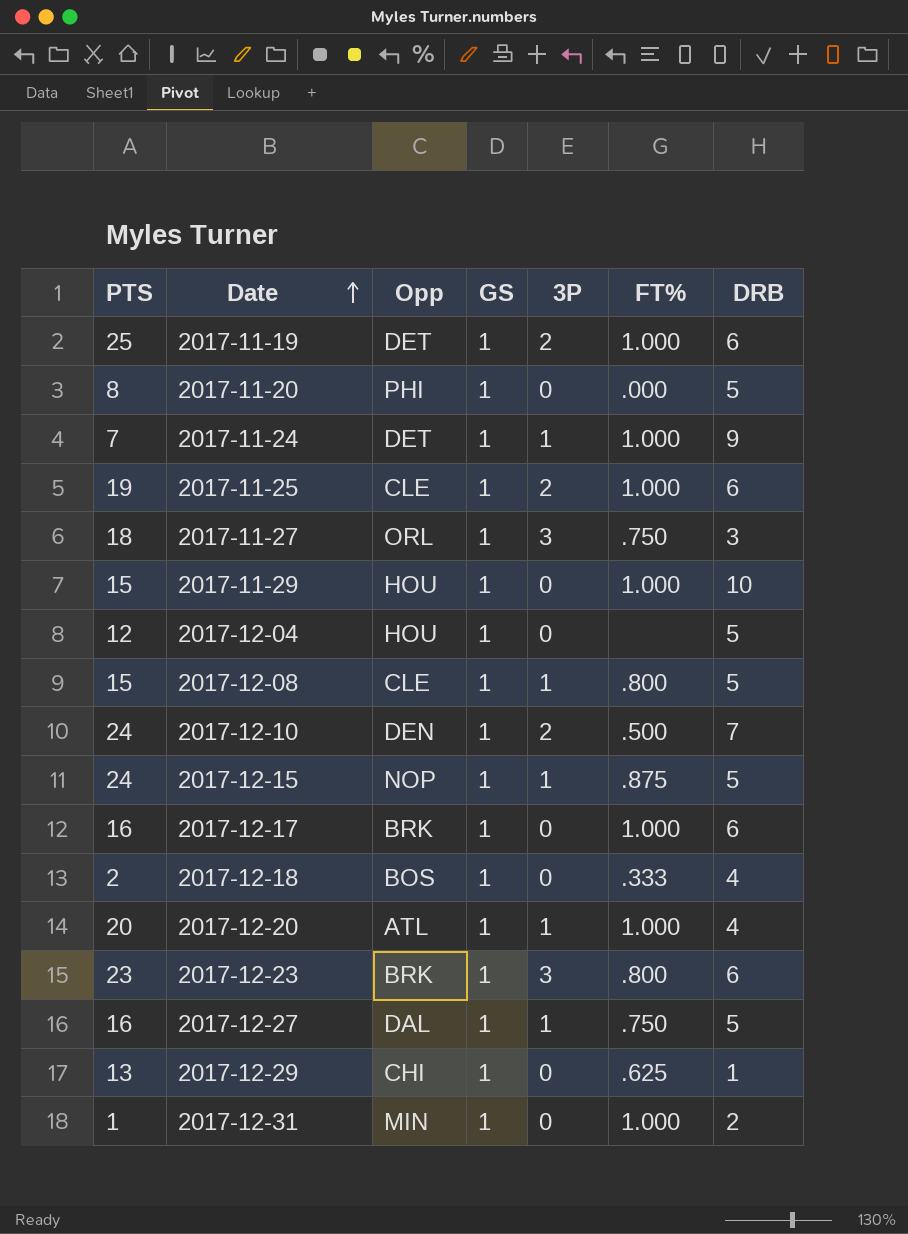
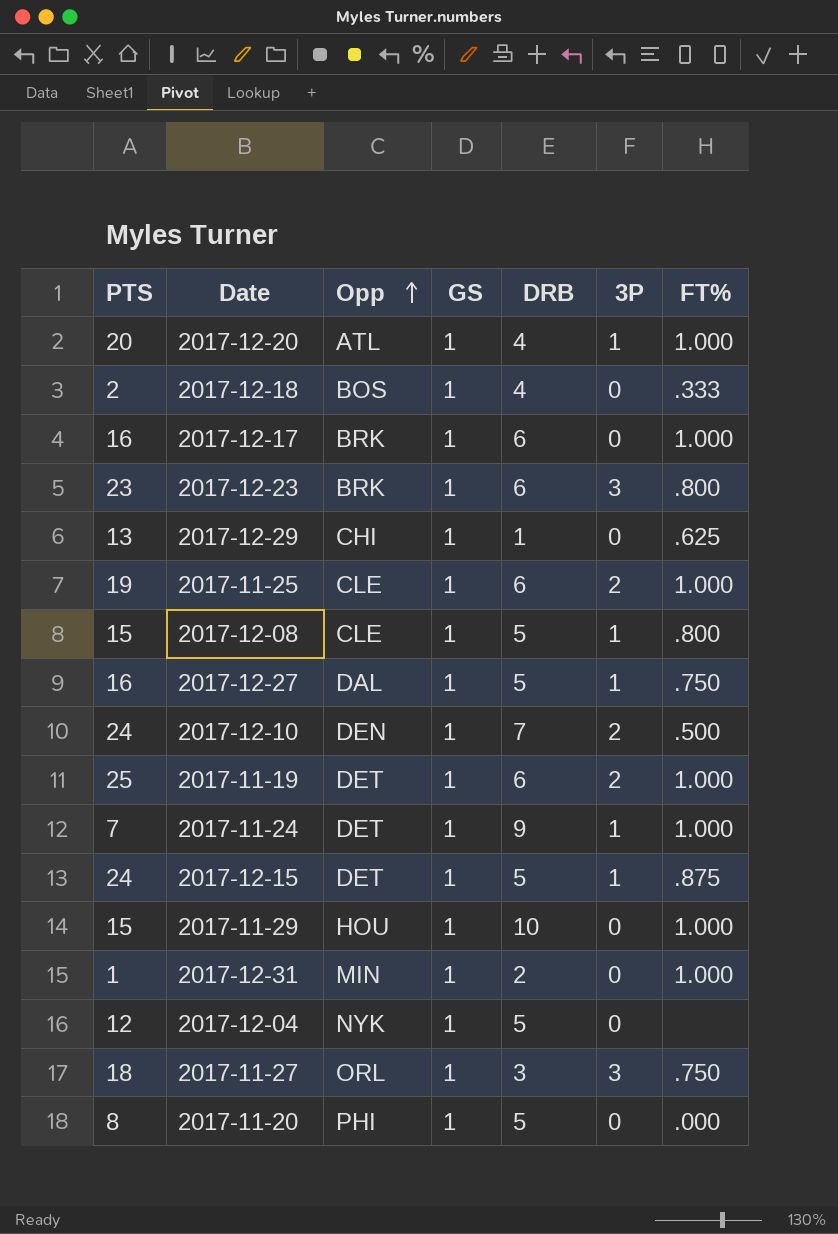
row order: Date ascending -> Opp ascending
column DRB | position: 7 -> 5
2017-12-15 | Opp: NOP -> DET
2017-12-04 | Opp: HOU -> NYK

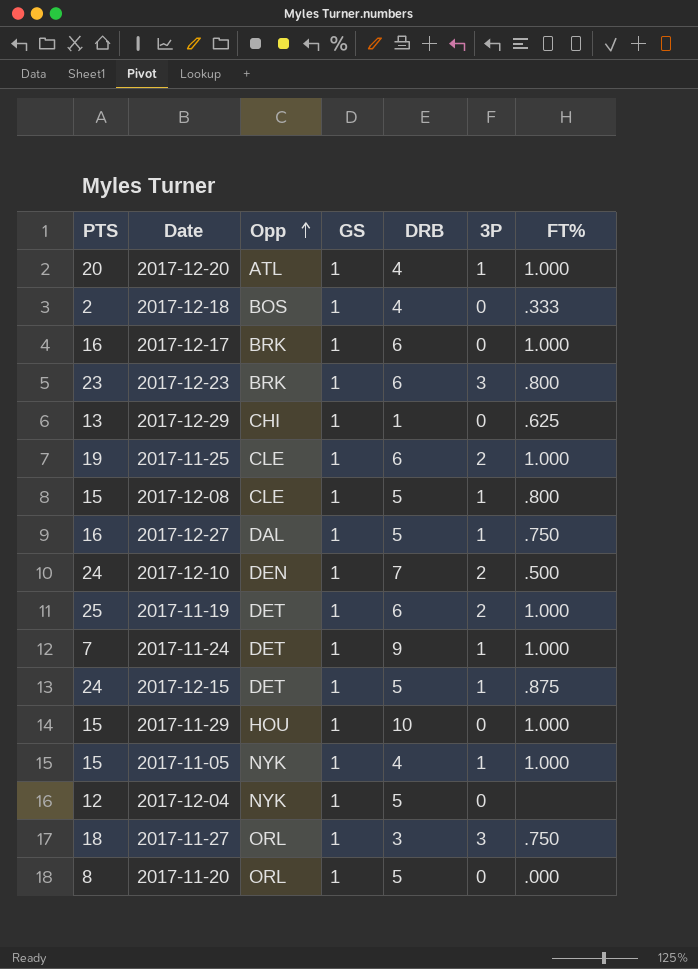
row 2017-12-31: 1 | MIN | 1 | 2 | 0 | 1.000 -> none
row 2017-11-05: none -> 15 | NYK | 1 | 4 | 1 | 1.000
2017-11-20 | Opp: PHI -> ORL

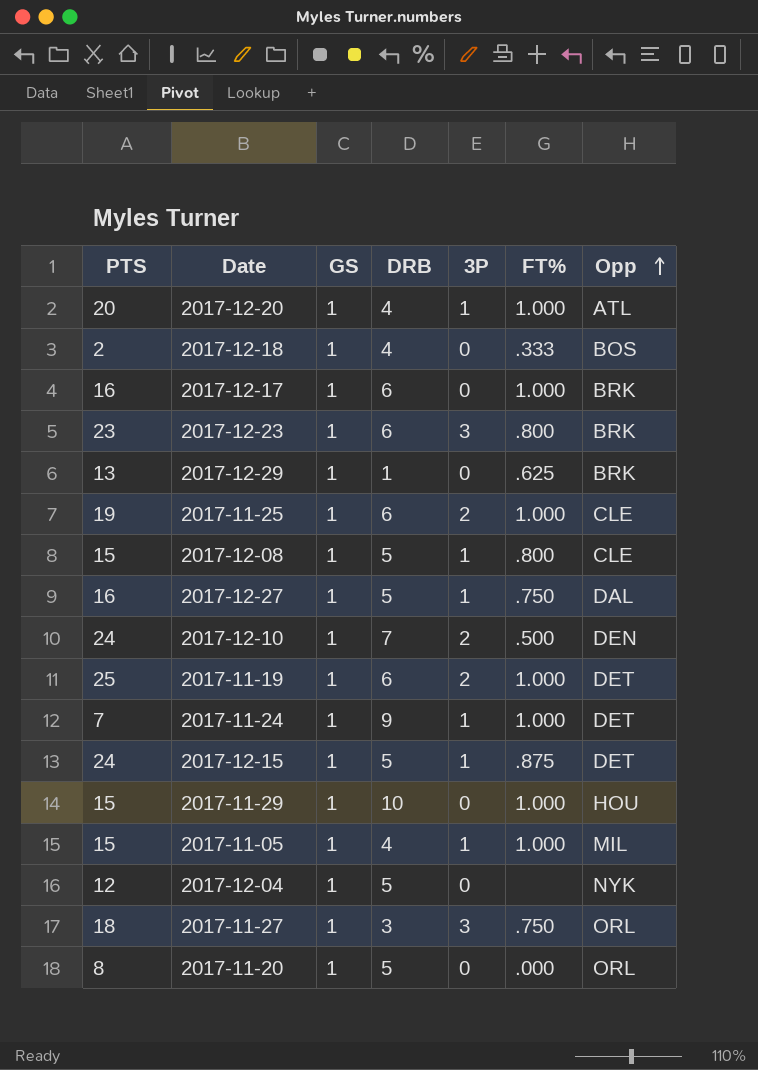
column Opp | position: 3 -> 7
2017-12-29 | Opp: CHI -> BRK
2017-11-05 | Opp: NYK -> MIL

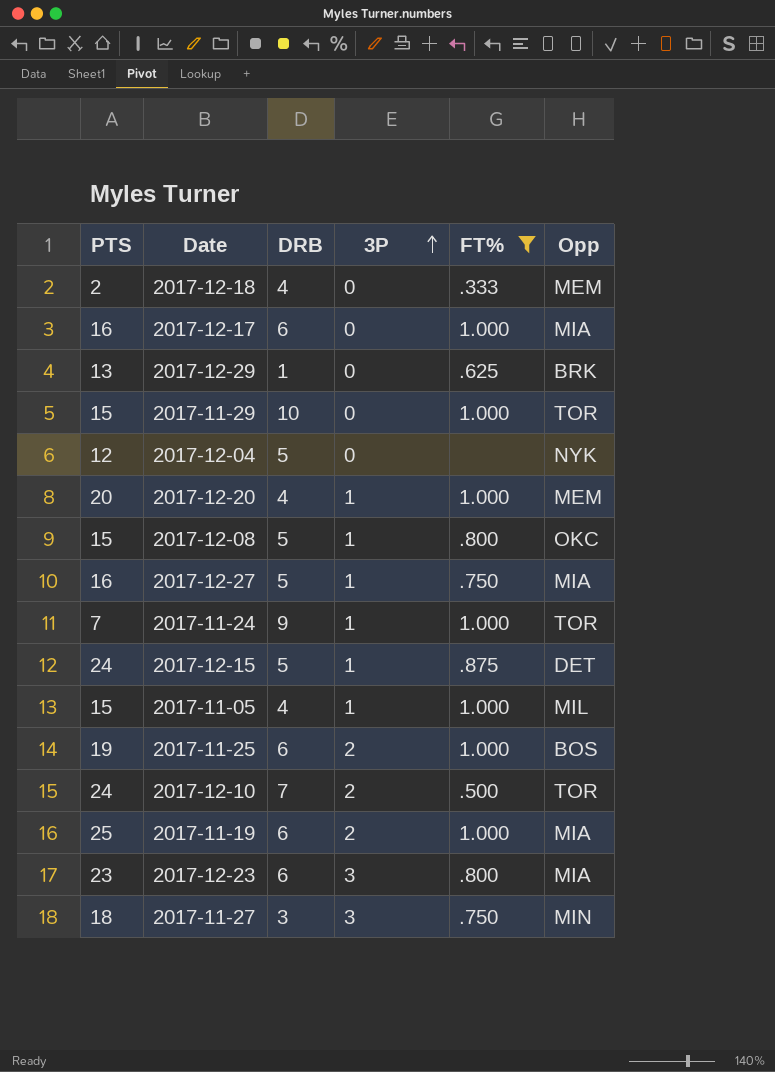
filter: none -> FT% != .000
row order: Opp ascending -> 3P ascending
column GS | position: 3 -> none
2017-12-18 | Opp: BOS -> MEM
2017-12-17 | Opp: BRK -> MIA
2017-11-29 | Opp: HOU -> TOR
2017-12-20 | Opp: ATL -> MEM
2017-12-08 | Opp: CLE -> OKC
2017-12-27 | Opp: DAL -> MIA
2017-11-24 | Opp: DET -> TOR
2017-11-25 | Opp: CLE -> BOS
2017-12-10 | Opp: DEN -> TOR
2017-11-19 | Opp: DET -> MIA
2017-12-23 | Opp: BRK -> MIA
2017-11-27 | Opp: ORL -> MIN

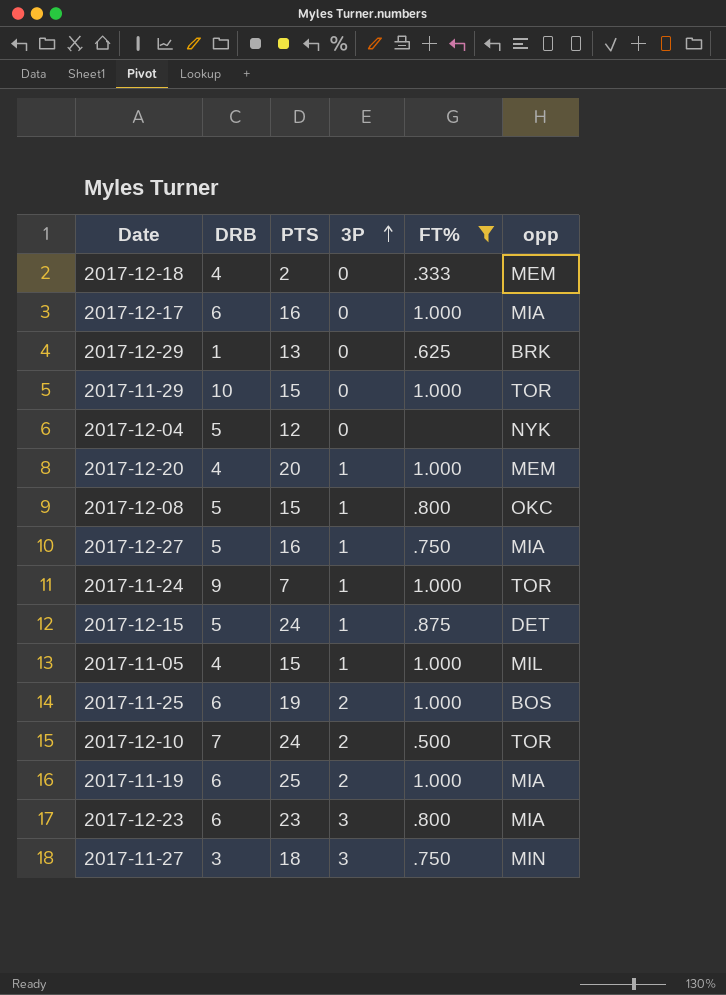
column PTS | position: 1 -> 3
column name: Opp -> opp

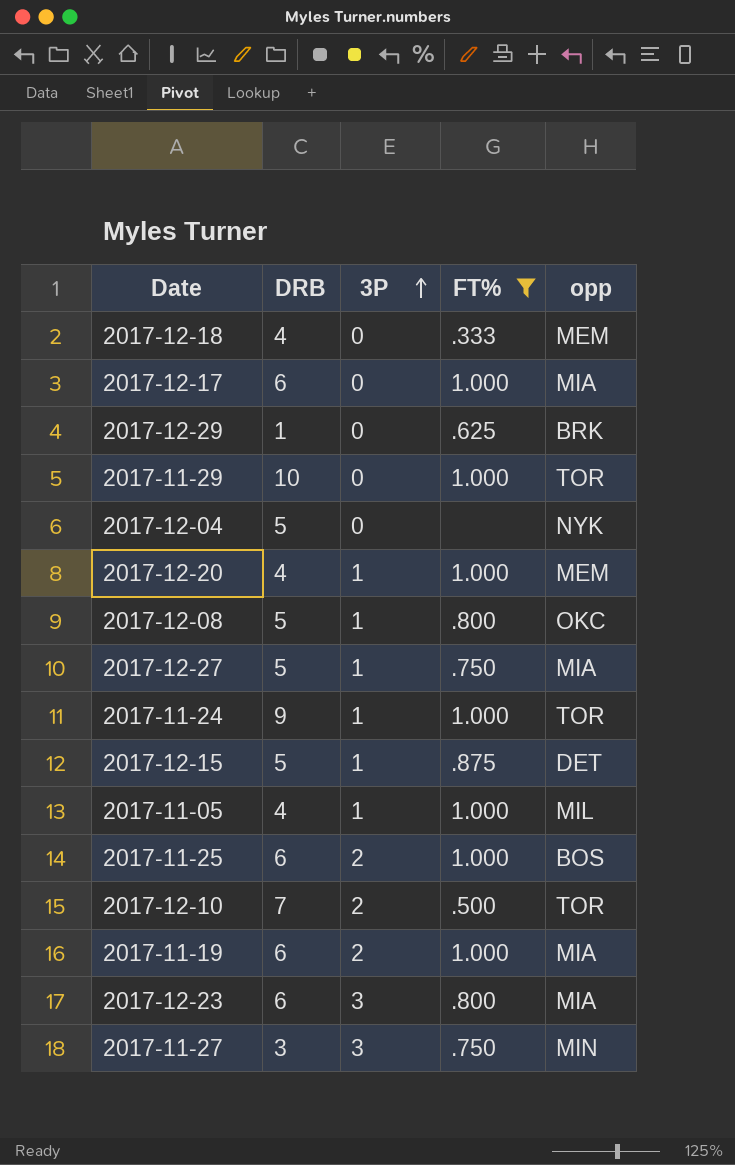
column PTS | position: 3 -> none

